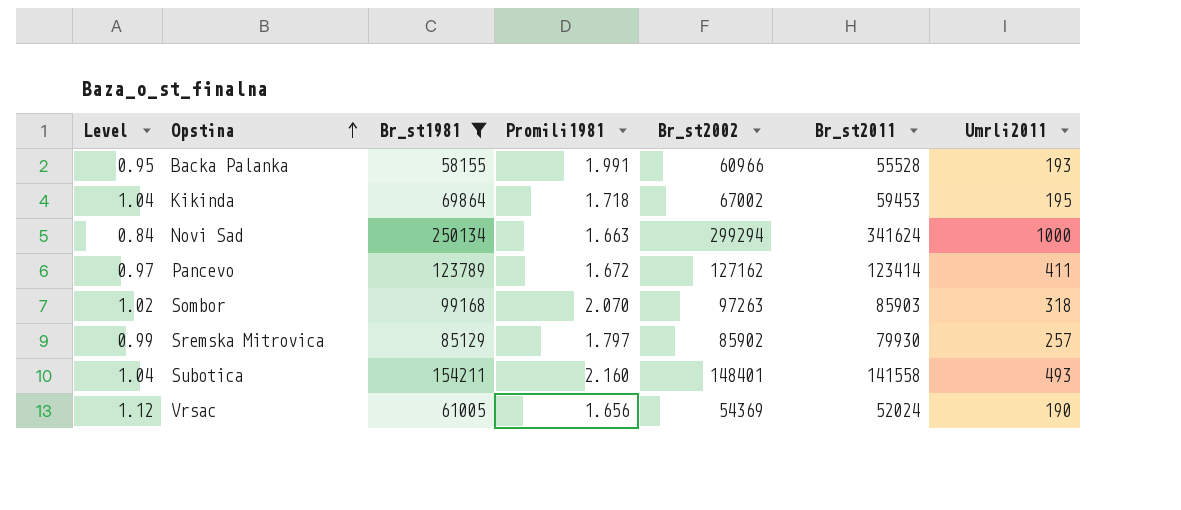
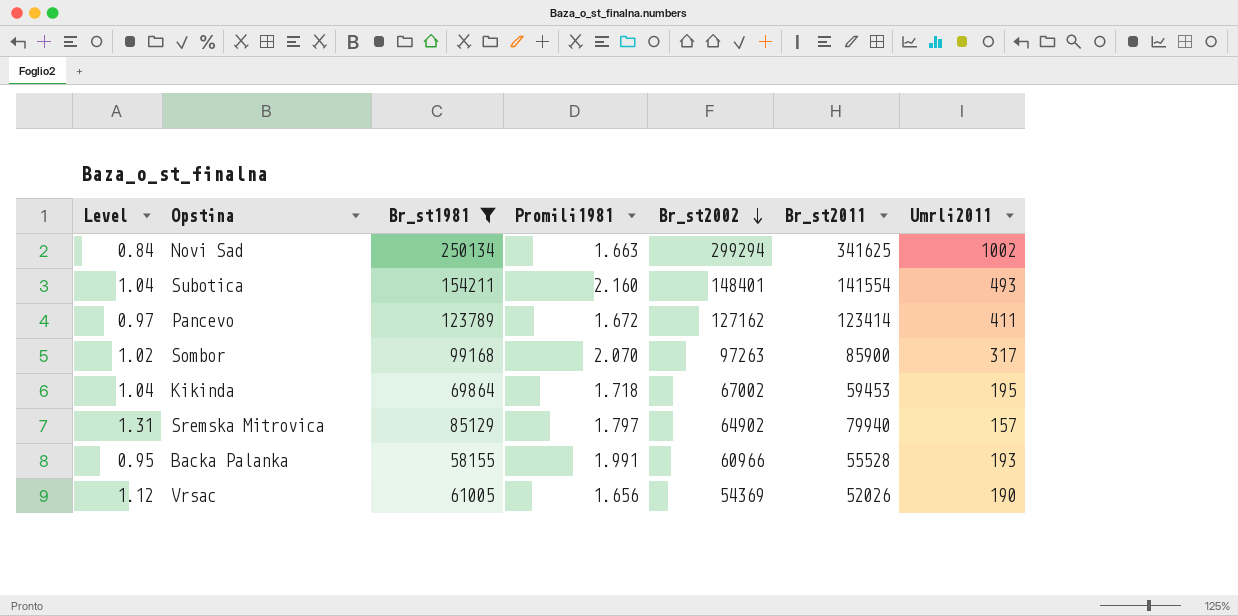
row order: Opstina ascending -> Br_st2002 descending
Novi Sad | Br_st2011: 341624 -> 341625
Novi Sad | Umrli2011: 1000 -> 1002
Subotica | Br_st2011: 141558 -> 141554
Sombor | Br_st2011: 85903 -> 85900
Sombor | Umrli2011: 318 -> 317
Sremska Mitrovica | Level: 0.99 -> 1.31
Sremska Mitrovica | Br_st2002: 85902 -> 64902
Sremska Mitrovica | Br_st2011: 79930 -> 79940
Sremska Mitrovica | Umrli2011: 257 -> 157
Vrsac | Br_st2011: 52024 -> 52026

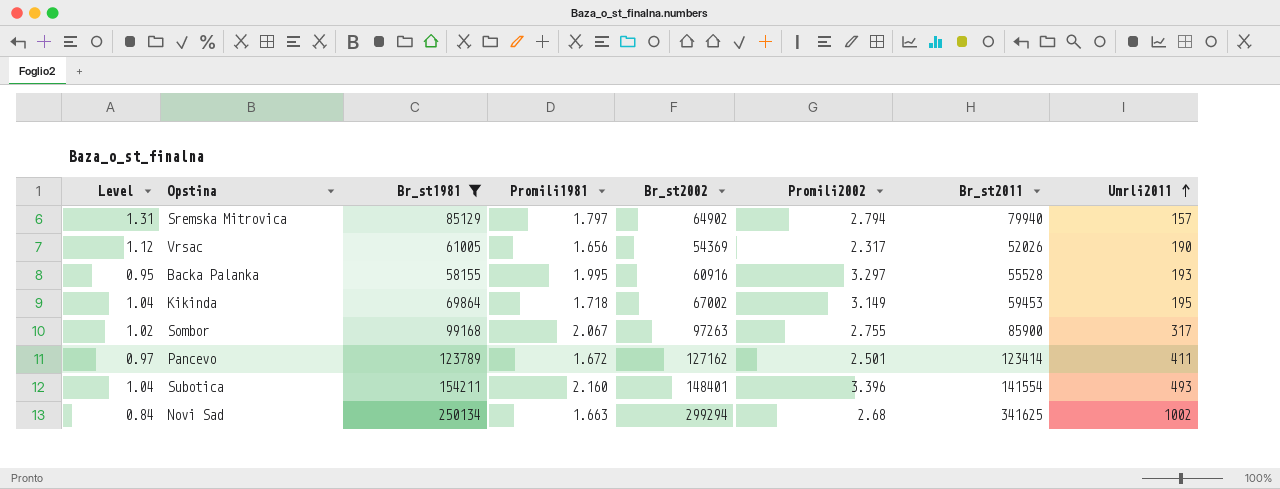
row order: Br_st2002 descending -> Umrli2011 ascending
column Promili2002 | position: none -> 6
Backa Palanka | Promili1981: 1.991 -> 1.995
Backa Palanka | Br_st2002: 60966 -> 60916
Sombor | Promili1981: 2.070 -> 2.067

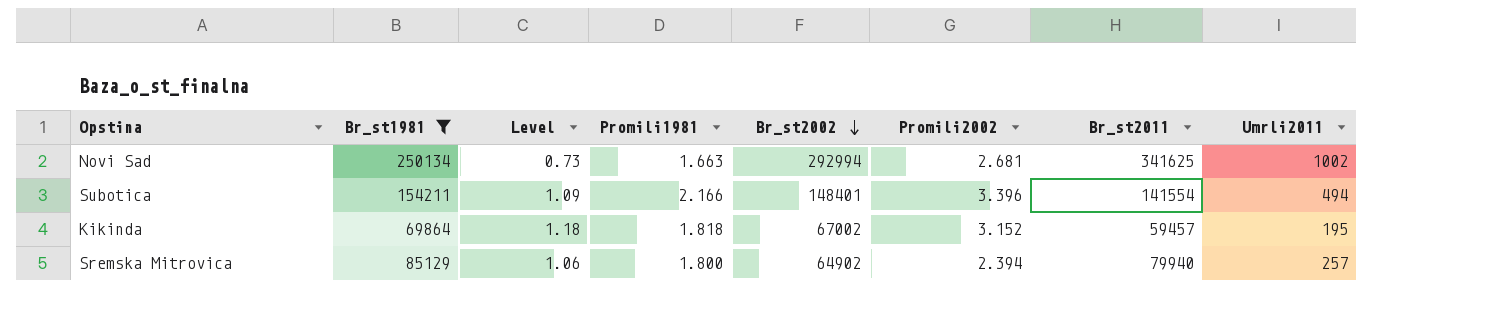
row order: Umrli2011 ascending -> Br_st2002 descending
column Level | formula: [Br_st1981] / [Br_st2002] -> [Br_st1981] / [Br_st2011]
column Level | position: 1 -> 3
row Vrsac: 1.12 | 61005 | 1.656 | 54369 | 2.317 | 52026 | 190 -> none
row Backa Palanka: 0.95 | 58155 | 1.995 | 60916 | 3.297 | 55528 | 193 -> none
row Sombor: 1.02 | 99168 | 2.067 | 97263 | 2.755 | 85900 | 317 -> none
row Pancevo: 0.97 | 123789 | 1.672 | 127162 | 2.501 | 123414 | 411 -> none
Novi Sad | Br_st2002: 299294 -> 292994
Novi Sad | Promili2002: 2.68 -> 2.681
Subotica | Promili1981: 2.160 -> 2.166
Subotica | Umrli2011: 493 -> 494
Kikinda | Promili1981: 1.718 -> 1.818
Kikinda | Promili2002: 3.149 -> 3.152
Kikinda | Br_st2011: 59453 -> 59457
Sremska Mitrovica | Promili1981: 1.797 -> 1.800
Sremska Mitrovica | Promili2002: 2.794 -> 2.394
Sremska Mitrovica | Umrli2011: 157 -> 257

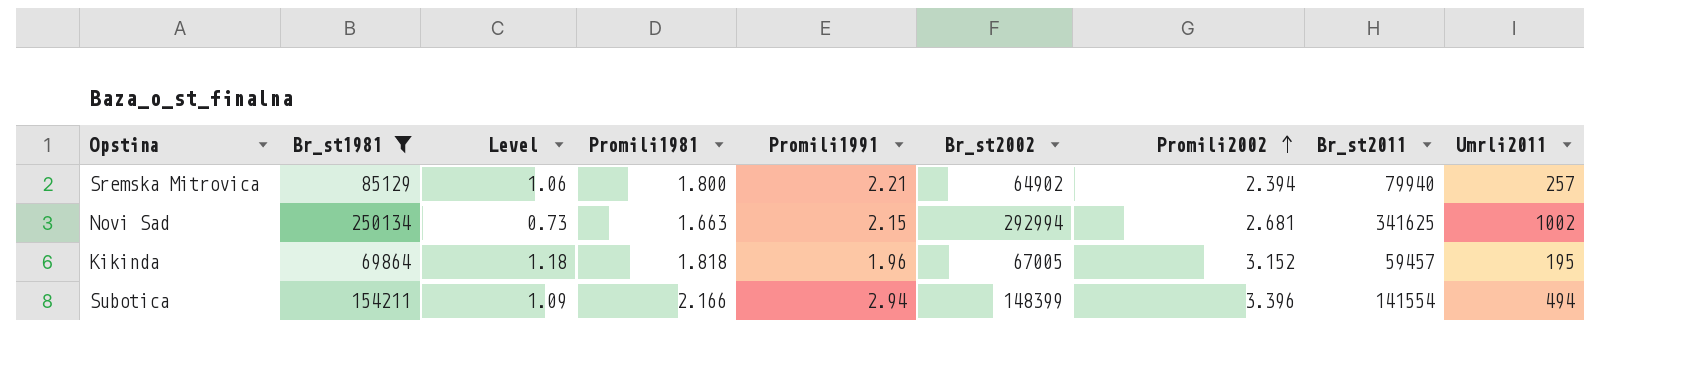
row order: Br_st2002 descending -> Promili2002 ascending
column Promili1991 | position: none -> 5
Kikinda | Br_st2002: 67002 -> 67005
Subotica | Br_st2002: 148401 -> 148399

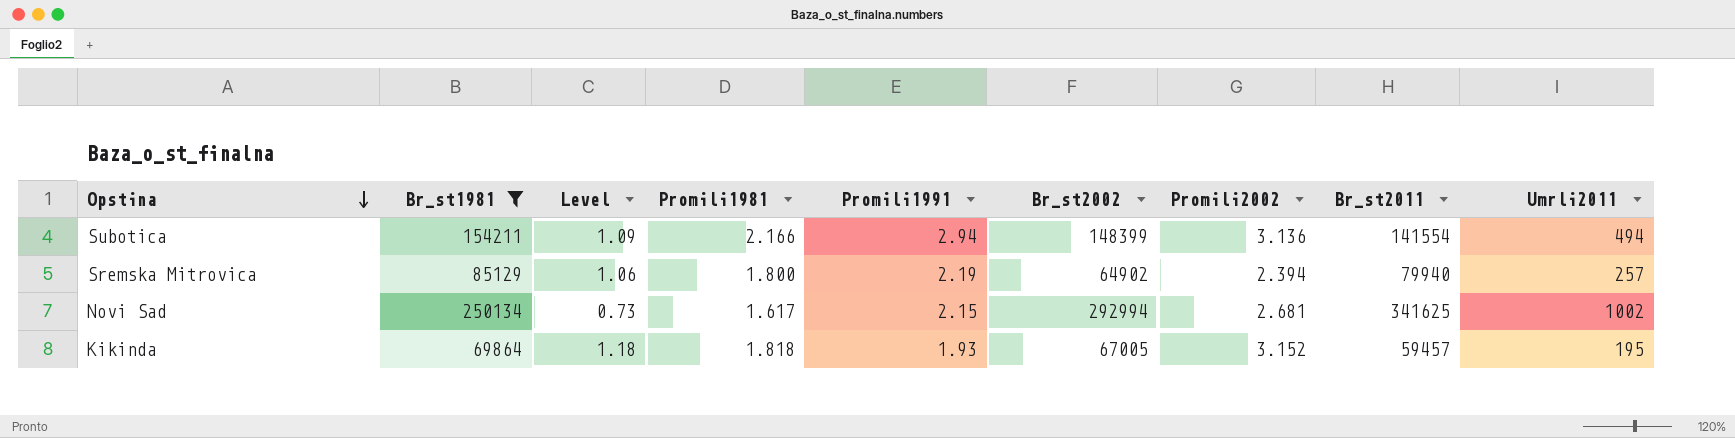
row order: Promili2002 ascending -> Opstina descending
Subotica | Promili2002: 3.396 -> 3.136
Sremska Mitrovica | Promili1991: 2.21 -> 2.19
Novi Sad | Promili1981: 1.663 -> 1.617
Kikinda | Promili1991: 1.96 -> 1.93

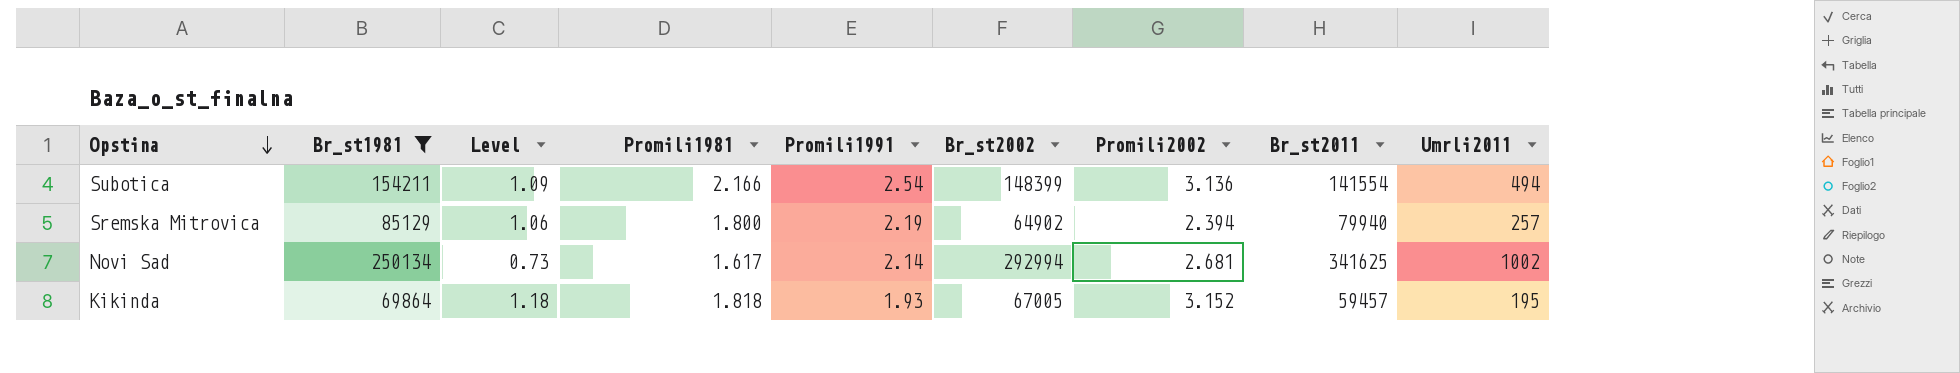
Subotica | Promili1991: 2.94 -> 2.54
Novi Sad | Promili1991: 2.15 -> 2.14

